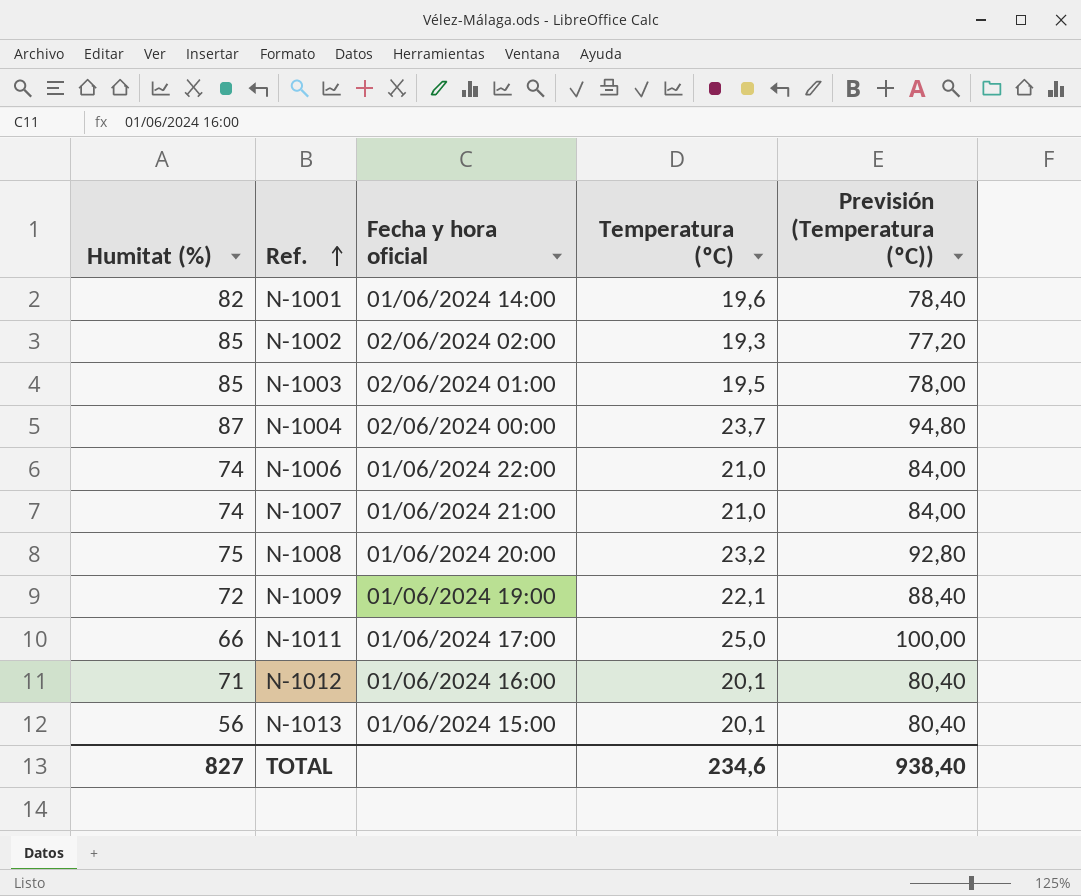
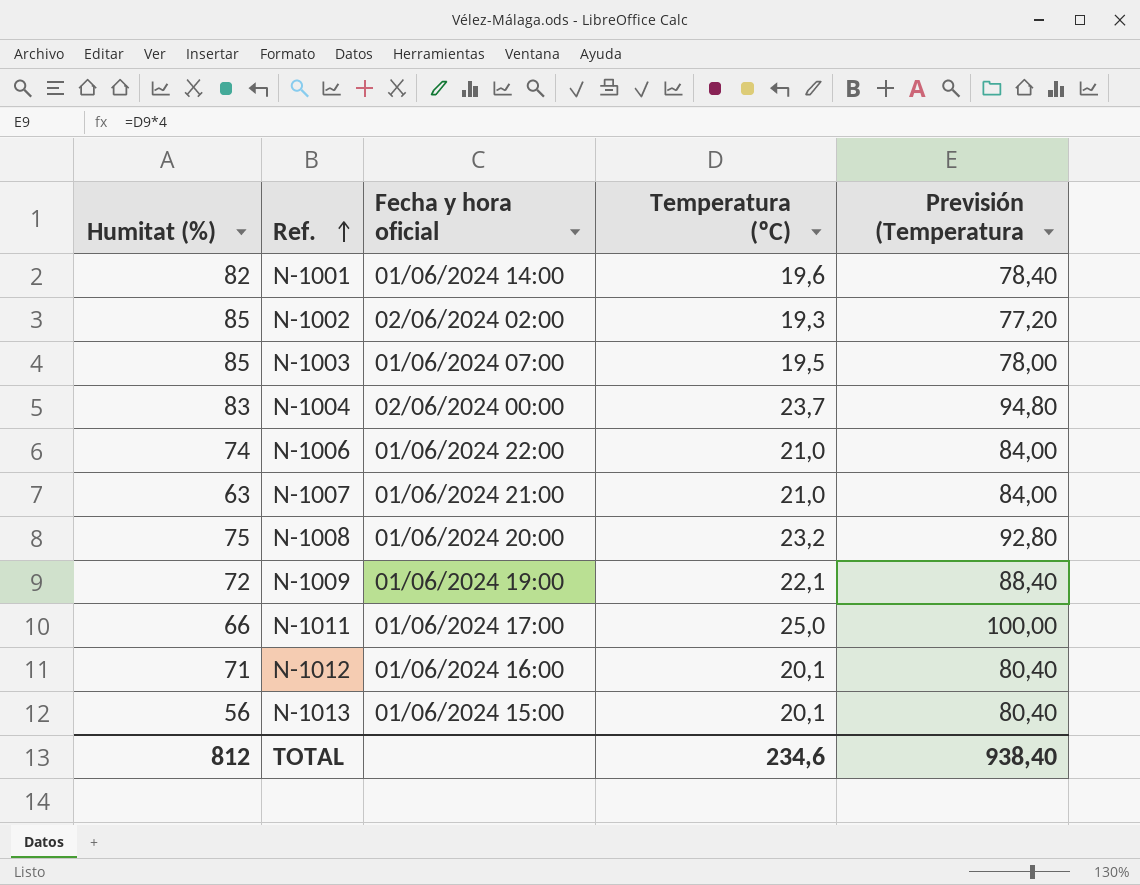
column name: Previsión (Temperatura (ºC)) -> Previsión (Temperatura
N-1003 | Fecha y hora oficial: 02/06/2024 01:00 -> 01/06/2024 07:00
N-1004 | Humitat (%): 87 -> 83
N-1007 | Humitat (%): 74 -> 63
TOTAL | Humitat (%): 827 -> 812

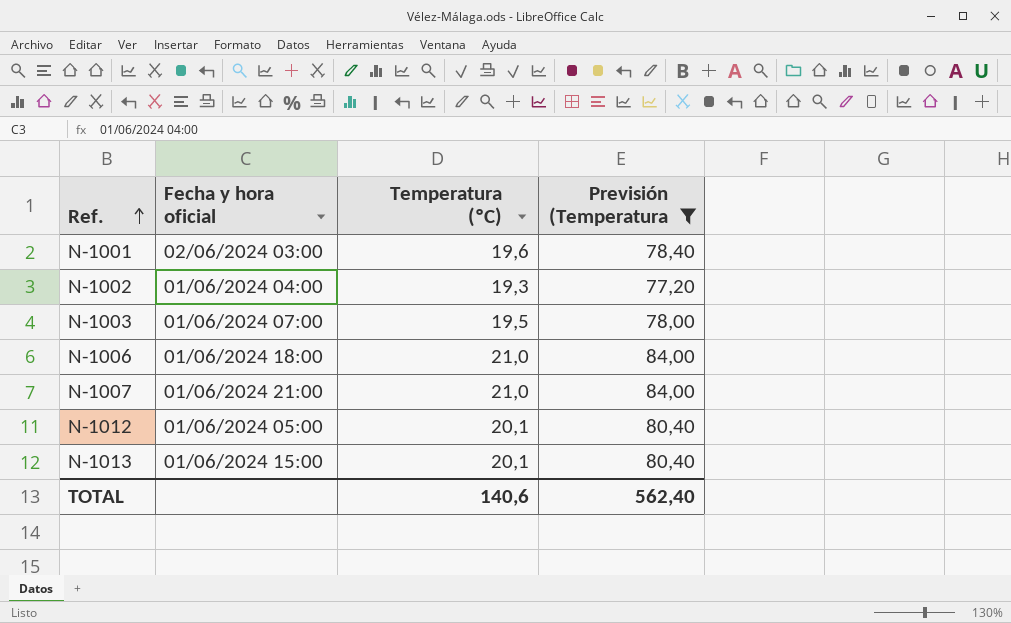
filter: none -> Previsión (Temperatura <= 84,00
column Humitat (%) | position: 1 -> none
N-1001 | Fecha y hora oficial: 01/06/2024 14:00 -> 02/06/2024 03:00
N-1002 | Fecha y hora oficial: 02/06/2024 02:00 -> 01/06/2024 04:00
N-1006 | Fecha y hora oficial: 01/06/2024 22:00 -> 01/06/2024 18:00
N-1012 | Fecha y hora oficial: 01/06/2024 16:00 -> 01/06/2024 05:00
TOTAL | Temperatura (ºC): 234,6 -> 140,6
TOTAL | Previsión (Temperatura: 938,40 -> 562,40

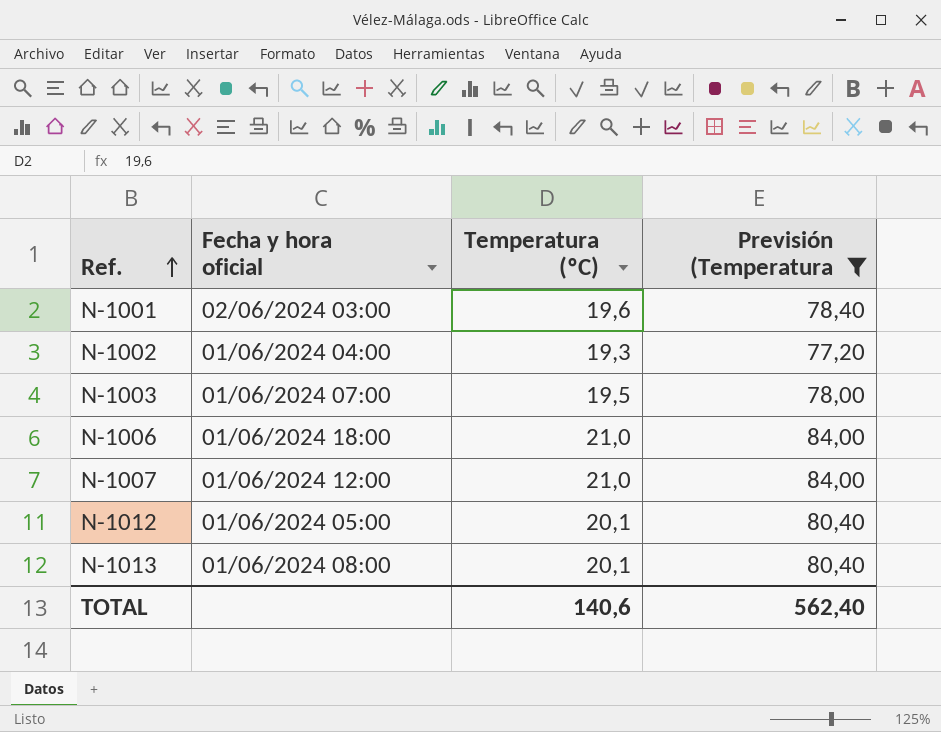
N-1007 | Fecha y hora oficial: 01/06/2024 21:00 -> 01/06/2024 12:00
N-1013 | Fecha y hora oficial: 01/06/2024 15:00 -> 01/06/2024 08:00

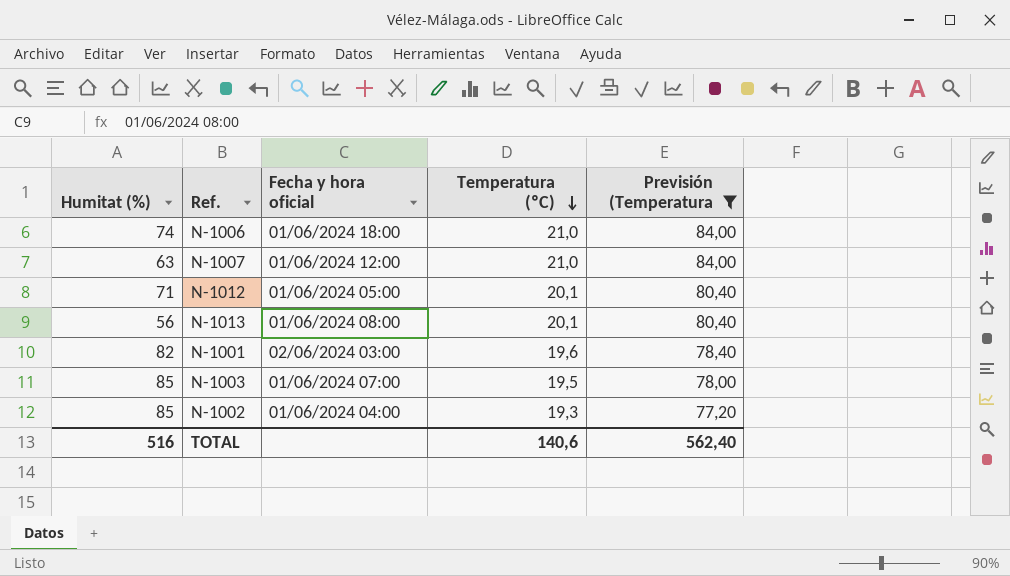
row order: Ref. ascending -> Temperatura (ºC) descending
column Humitat (%) | position: none -> 1

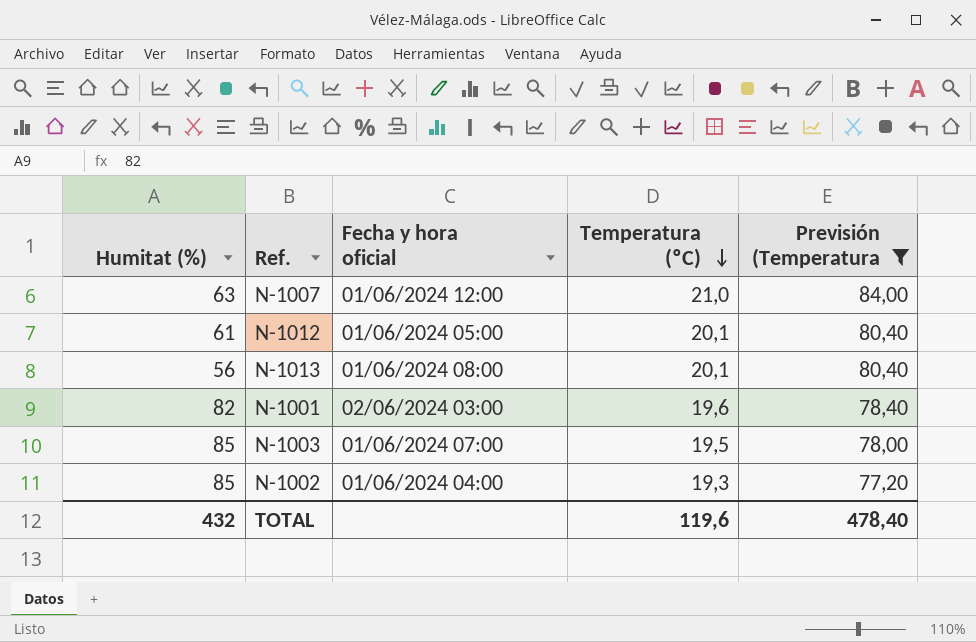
row N-1006: 74 | 01/06/2024 18:00 | 21,0 | 84,00 -> none
N-1012 | Humitat (%): 71 -> 61
TOTAL | Humitat (%): 516 -> 432
TOTAL | Temperatura (ºC): 140,6 -> 119,6
TOTAL | Previsión (Temperatura: 562,40 -> 478,40

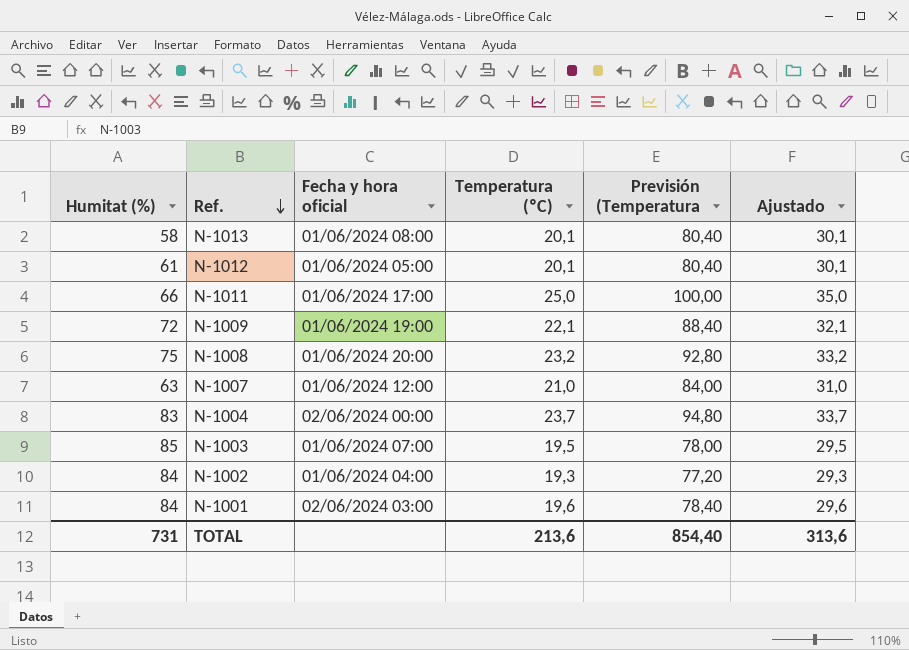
filter: Previsión (Temperatura <= 84,00 -> none
row order: Temperatura (ºC) descending -> Ref. descending
column Ajustado | formula: none -> [Temperatura (ºC)] + 10
N-1013 | Humitat (%): 56 -> 58
N-1002 | Humitat (%): 85 -> 84
N-1001 | Humitat (%): 82 -> 84
TOTAL | Humitat (%): 432 -> 731
TOTAL | Temperatura (ºC): 119,6 -> 213,6
TOTAL | Previsión (Temperatura: 478,40 -> 854,40

